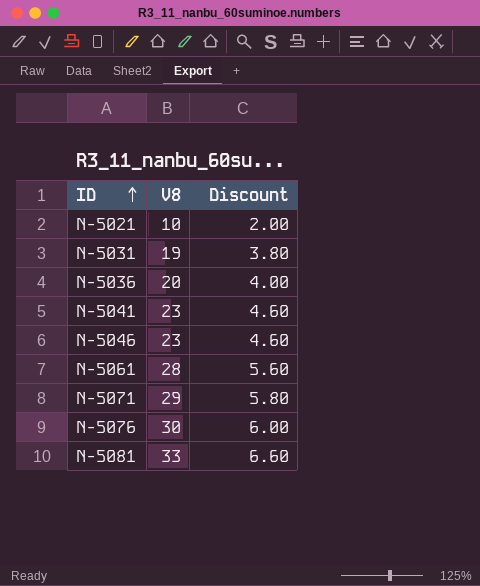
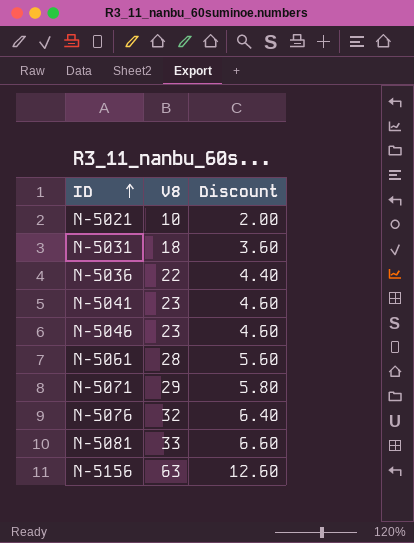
N-5031 | V8: 19 -> 18
N-5031 | Discount: 3.80 -> 3.60
N-5036 | V8: 20 -> 22
N-5036 | Discount: 4.00 -> 4.40
N-5076 | V8: 30 -> 32
N-5076 | Discount: 6.00 -> 6.40
row N-5156: none -> 63 | 12.60

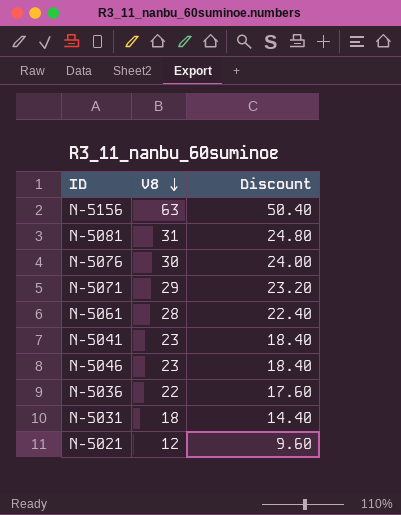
row order: ID ascending -> V8 descending
column Discount | formula: [V8] * 0.2 -> [V8] * 0.8
N-5081 | V8: 33 -> 31
N-5076 | V8: 32 -> 30
N-5021 | V8: 10 -> 12

